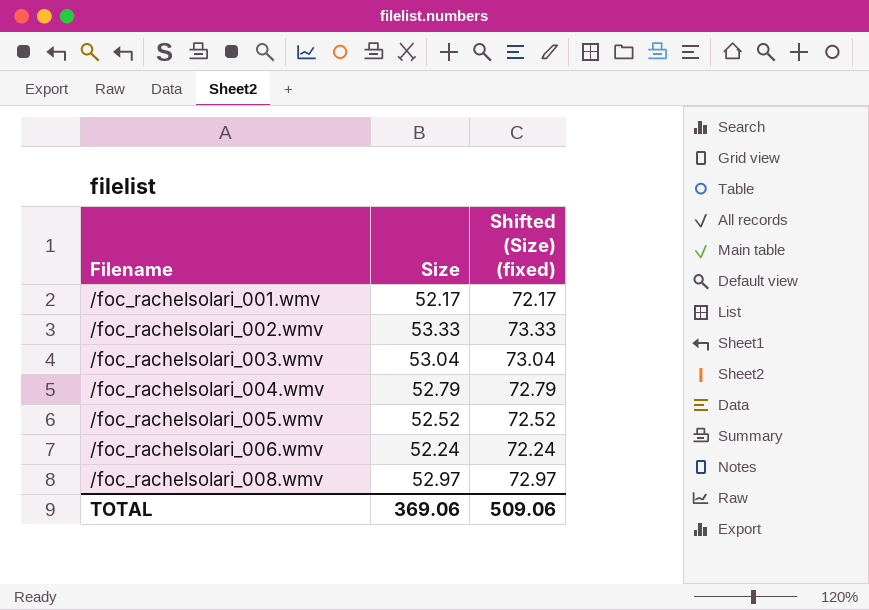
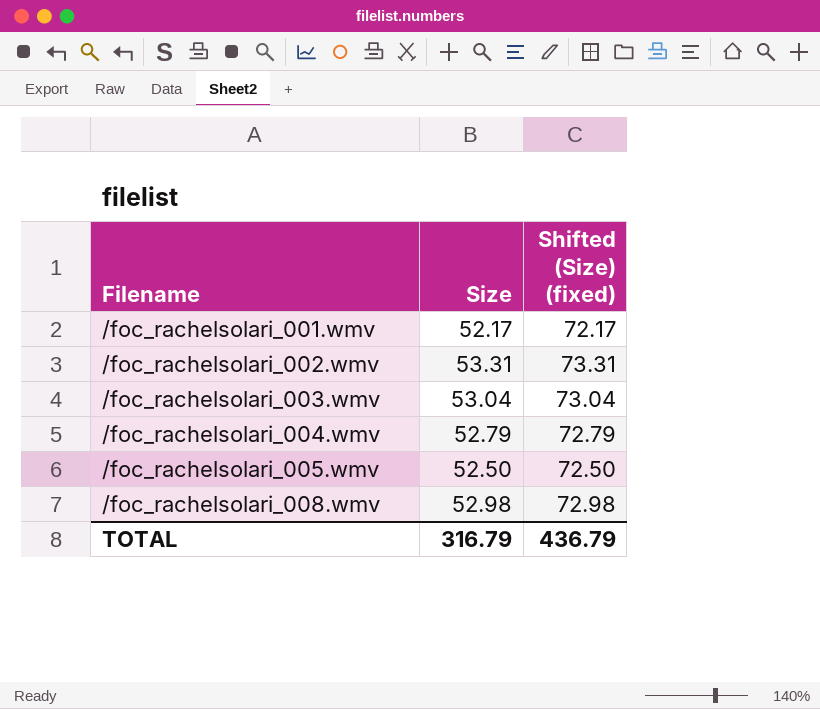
row /foc_rachelsolari_006.wmv: 52.24 | 72.24 -> none
/foc_rachelsolari_002.wmv | Size: 53.33 -> 53.31
/foc_rachelsolari_002.wmv | Shifted (Size) (fixed): 73.33 -> 73.31
/foc_rachelsolari_005.wmv | Size: 52.52 -> 52.50
/foc_rachelsolari_005.wmv | Shifted (Size) (fixed): 72.52 -> 72.50
/foc_rachelsolari_008.wmv | Size: 52.97 -> 52.98
/foc_rachelsolari_008.wmv | Shifted (Size) (fixed): 72.97 -> 72.98
TOTAL | Size: 369.06 -> 316.79
TOTAL | Shifted (Size) (fixed): 509.06 -> 436.79

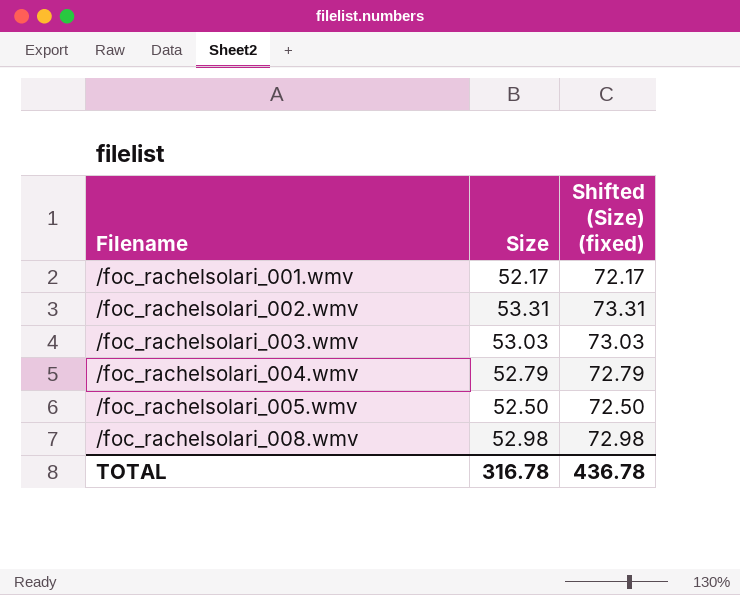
/foc_rachelsolari_003.wmv | Size: 53.04 -> 53.03
/foc_rachelsolari_003.wmv | Shifted (Size) (fixed): 73.04 -> 73.03
TOTAL | Size: 316.79 -> 316.78
TOTAL | Shifted (Size) (fixed): 436.79 -> 436.78

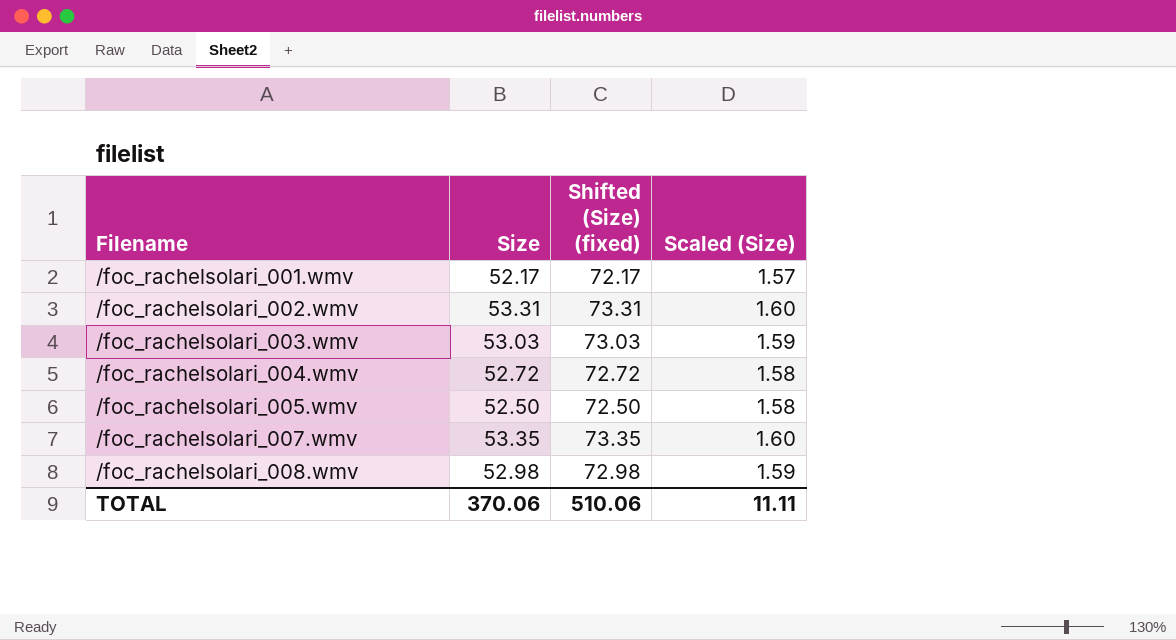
column Scaled (Size) | formula: none -> [Size] * 0.03
/foc_rachelsolari_004.wmv | Size: 52.79 -> 52.72
/foc_rachelsolari_004.wmv | Shifted (Size) (fixed): 72.79 -> 72.72
row /foc_rachelsolari_007.wmv: none -> 53.35 | 73.35 | 1.60
TOTAL | Size: 316.78 -> 370.06
TOTAL | Shifted (Size) (fixed): 436.78 -> 510.06

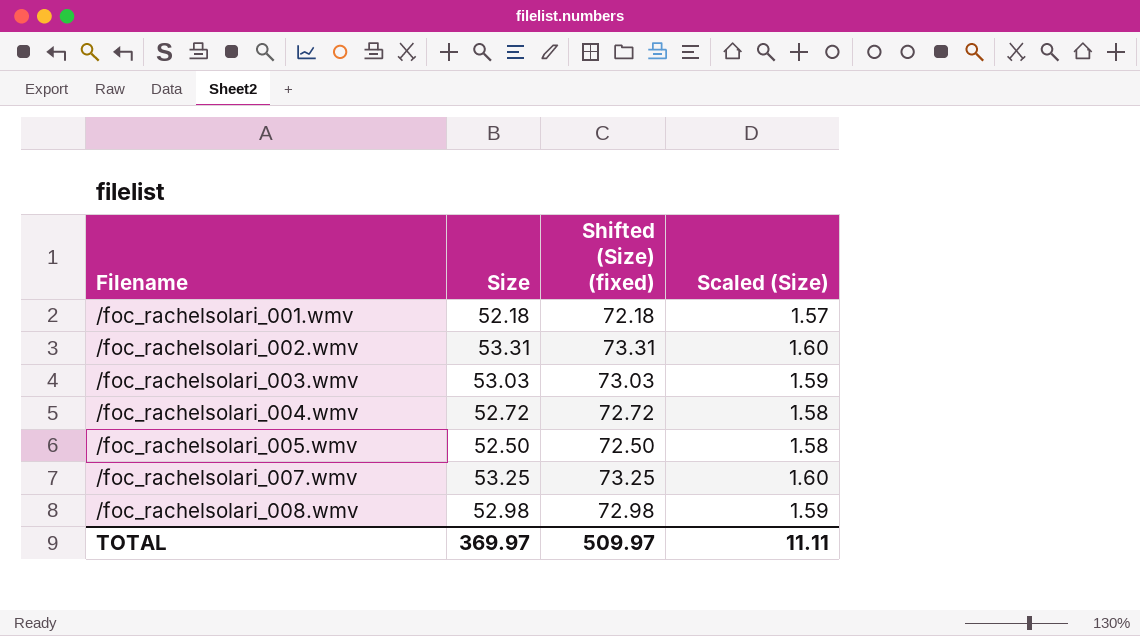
/foc_rachelsolari_001.wmv | Size: 52.17 -> 52.18
/foc_rachelsolari_001.wmv | Shifted (Size) (fixed): 72.17 -> 72.18
/foc_rachelsolari_007.wmv | Size: 53.35 -> 53.25
/foc_rachelsolari_007.wmv | Shifted (Size) (fixed): 73.35 -> 73.25
TOTAL | Size: 370.06 -> 369.97
TOTAL | Shifted (Size) (fixed): 510.06 -> 509.97

